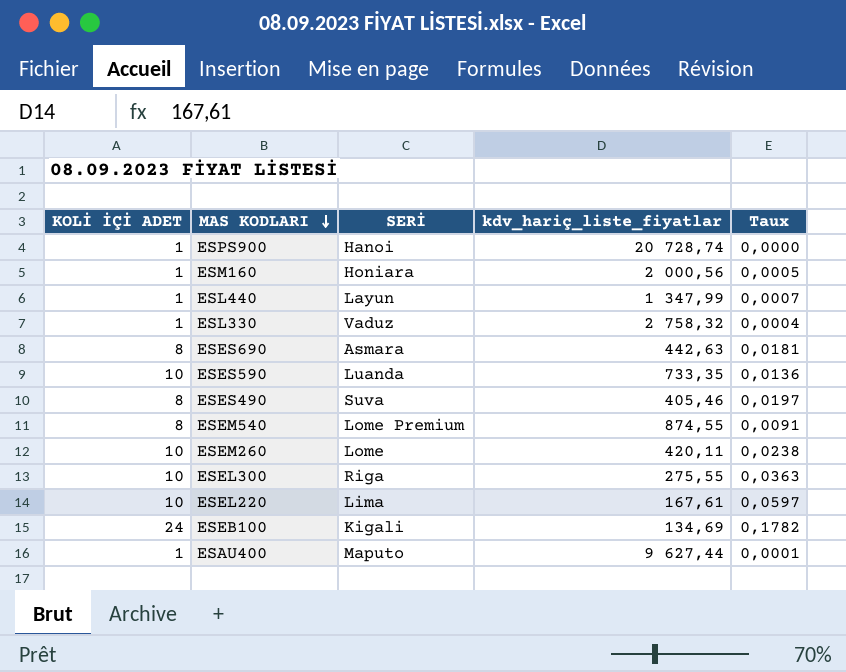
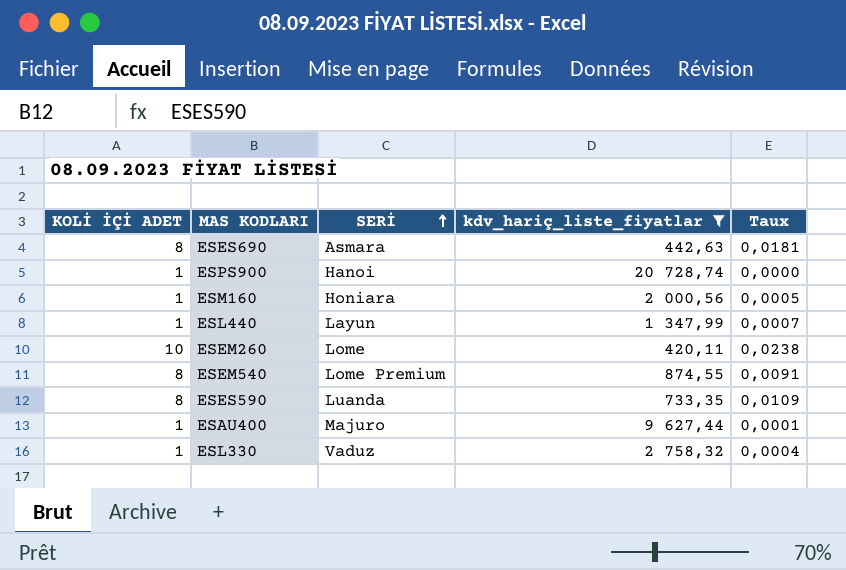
filter: none -> kdv_hariç_liste_fiyatlar >= 420,11
row order: MAS KODLARI descending -> SERİ ascending
ESES590 | KOLİ İÇİ ADET: 10 -> 8
ESES590 | Taux: 0,0136 -> 0,0109
ESAU400 | SERİ: Maputo -> Majuro

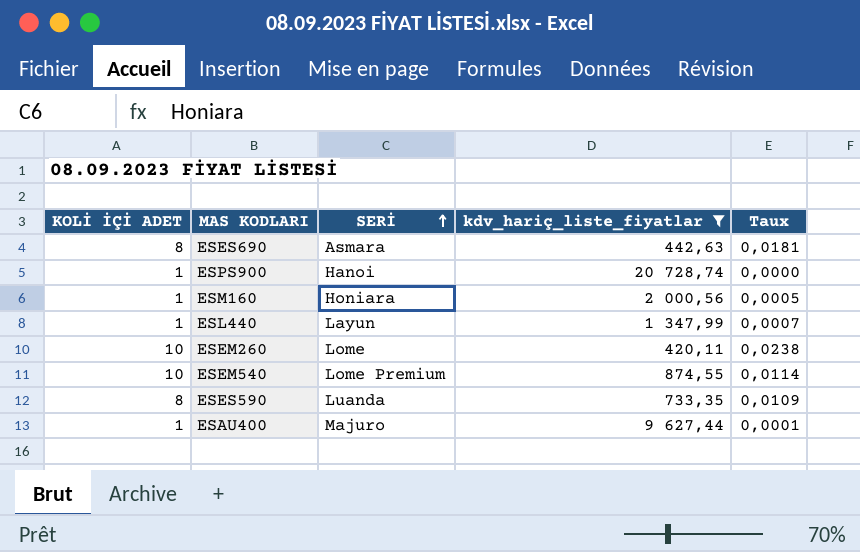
row ESL330: 1 | Vaduz | 2 758,32 | 0,0004 -> none
ESEM540 | KOLİ İÇİ ADET: 8 -> 10
ESEM540 | Taux: 0,0091 -> 0,0114

